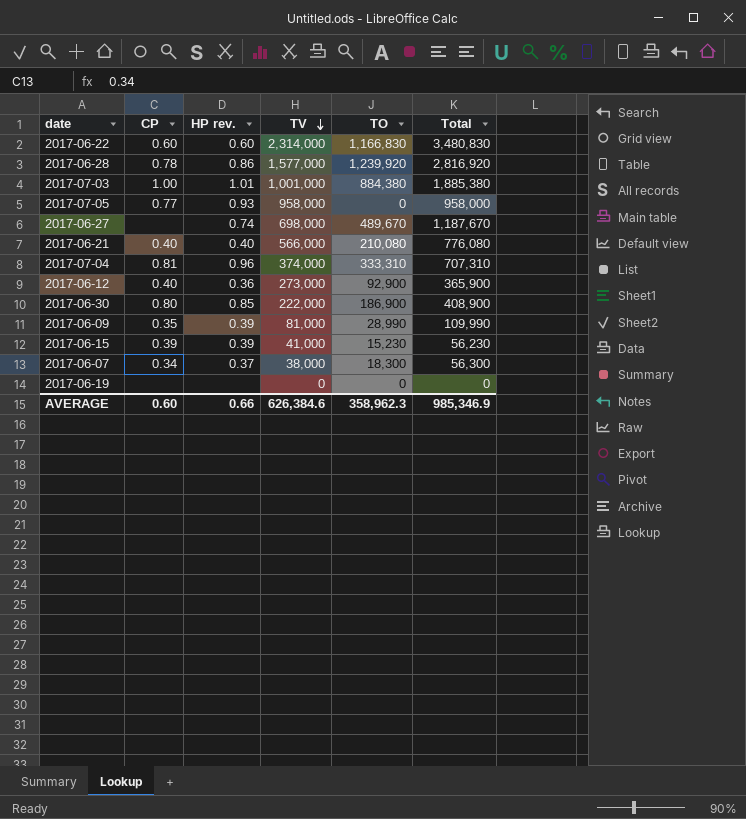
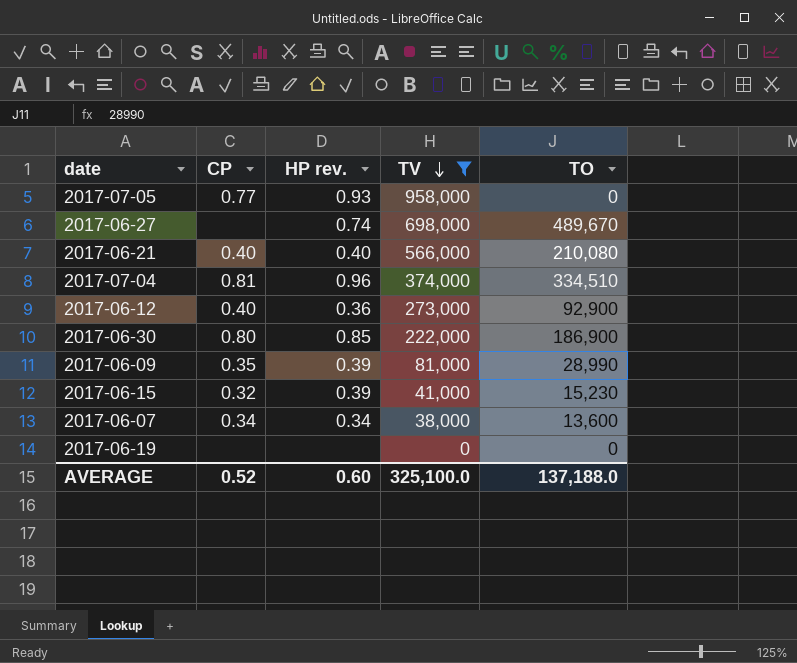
filter: none -> TV <= 958,000
column Total | formula: [TV] + [TO] -> none
2017-07-04 | TO: 333,310 -> 334,510
2017-06-15 | CP: 0.39 -> 0.32
2017-06-07 | HP rev.: 0.37 -> 0.34
2017-06-07 | TO: 18,300 -> 13,600
AVERAGE | CP: 0.60 -> 0.52
AVERAGE | HP rev.: 0.66 -> 0.60
AVERAGE | TV: 626,384.6 -> 325,100.0
AVERAGE | TO: 358,962.3 -> 137,188.0

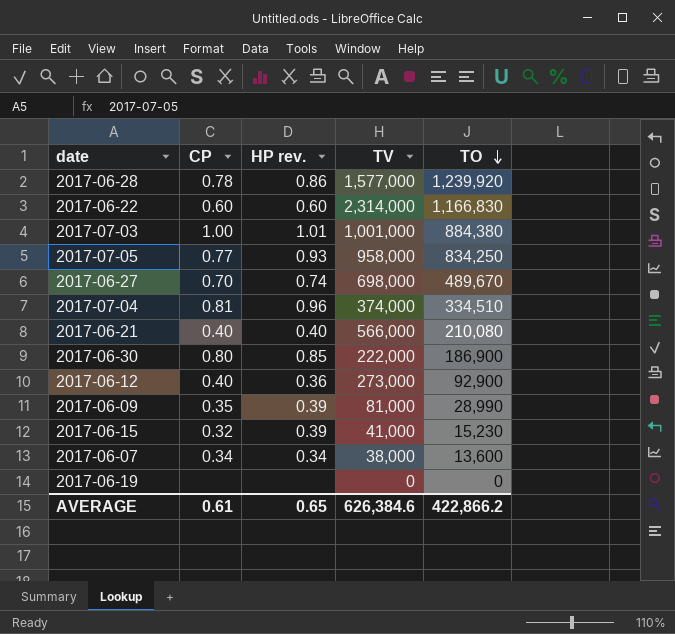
filter: TV <= 958,000 -> none
row order: TV descending -> TO descending
2017-07-05 | TO: 0 -> 834,250
2017-06-27 | CP: none -> 0.70
AVERAGE | CP: 0.52 -> 0.61
AVERAGE | HP rev.: 0.60 -> 0.65
AVERAGE | TV: 325,100.0 -> 626,384.6
AVERAGE | TO: 137,188.0 -> 422,866.2

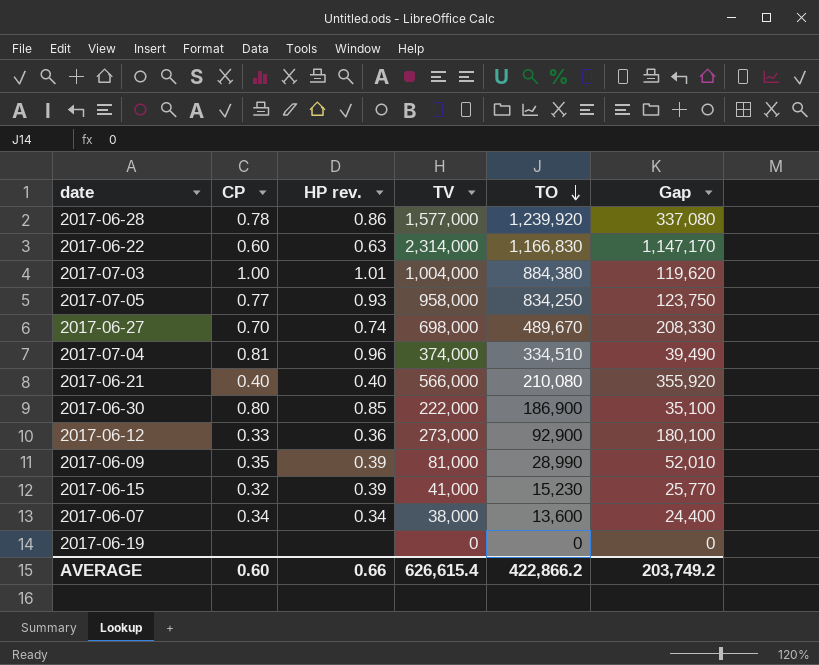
column Gap | formula: none -> [TV] - [TO]
2017-06-22 | HP rev.: 0.60 -> 0.63
2017-07-03 | TV: 1,001,000 -> 1,004,000
2017-06-12 | CP: 0.40 -> 0.33
AVERAGE | CP: 0.61 -> 0.60
AVERAGE | HP rev.: 0.65 -> 0.66
AVERAGE | TV: 626,384.6 -> 626,615.4

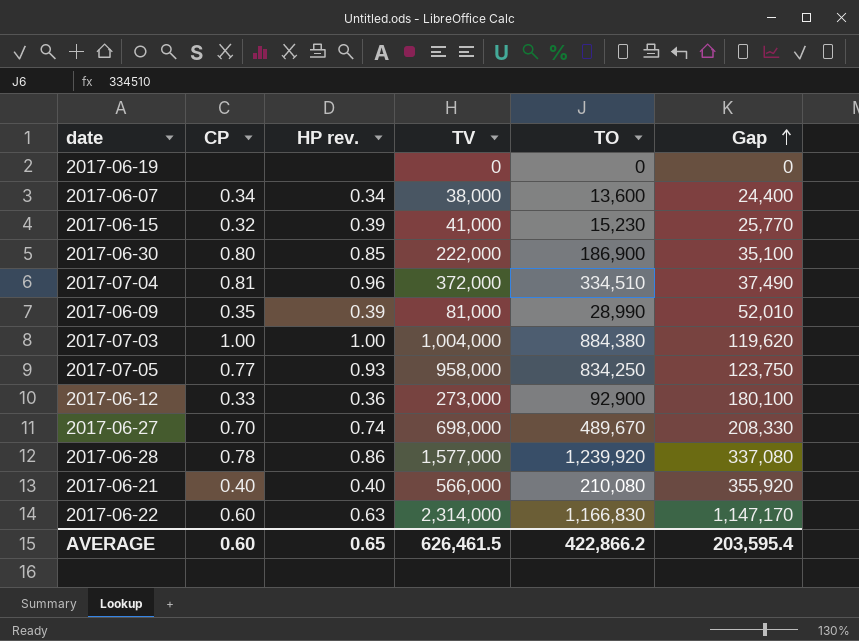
row order: TO descending -> Gap ascending
2017-07-04 | TV: 374,000 -> 372,000
2017-07-04 | Gap: 39,490 -> 37,490
2017-07-03 | HP rev.: 1.01 -> 1.00
AVERAGE | HP rev.: 0.66 -> 0.65
AVERAGE | TV: 626,615.4 -> 626,461.5
AVERAGE | Gap: 203,749.2 -> 203,595.4

